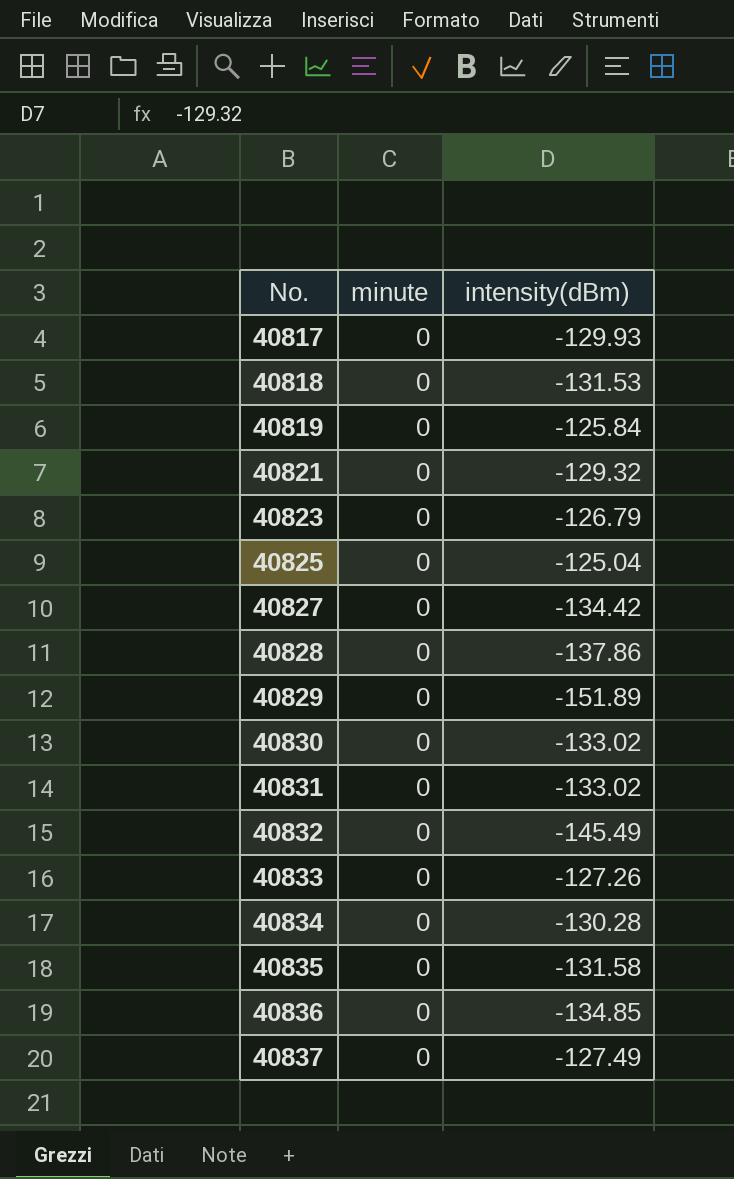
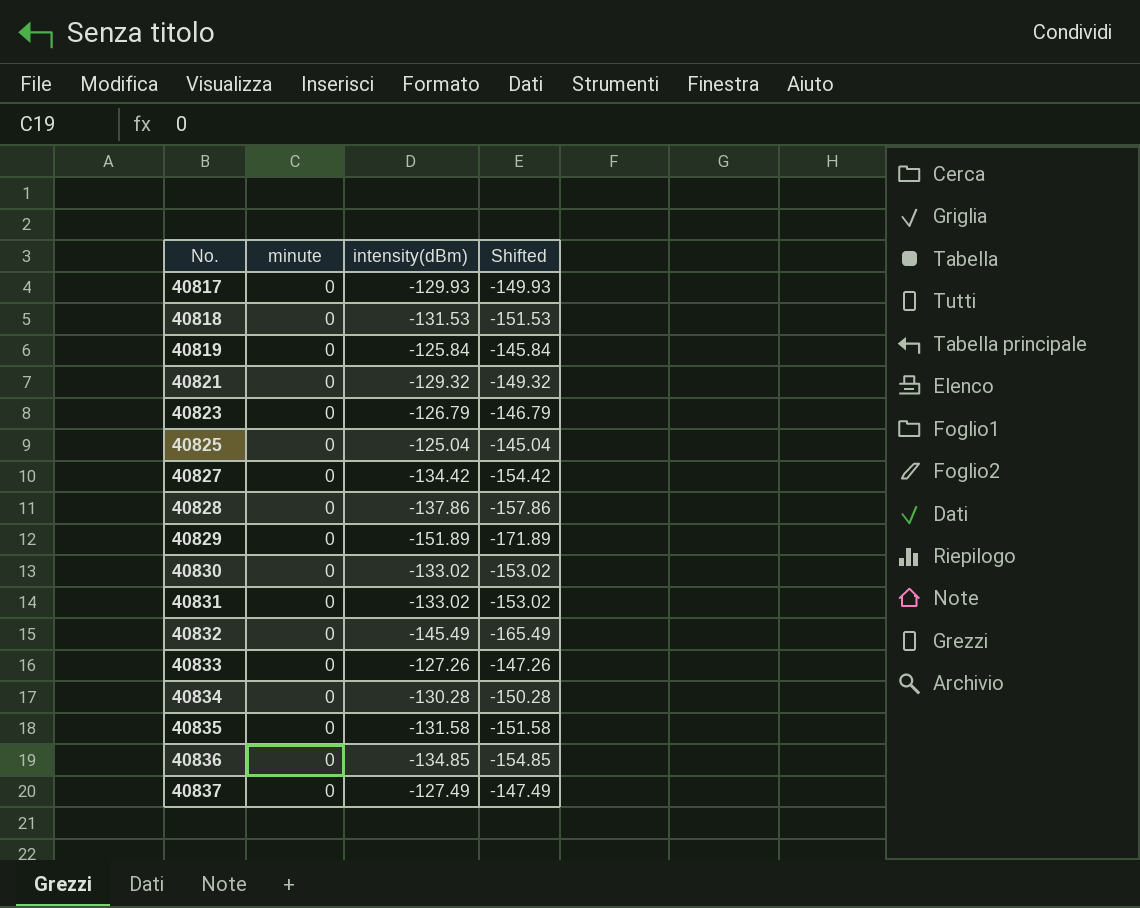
column Shifted | formula: none -> [intensity(dBm)] - 20

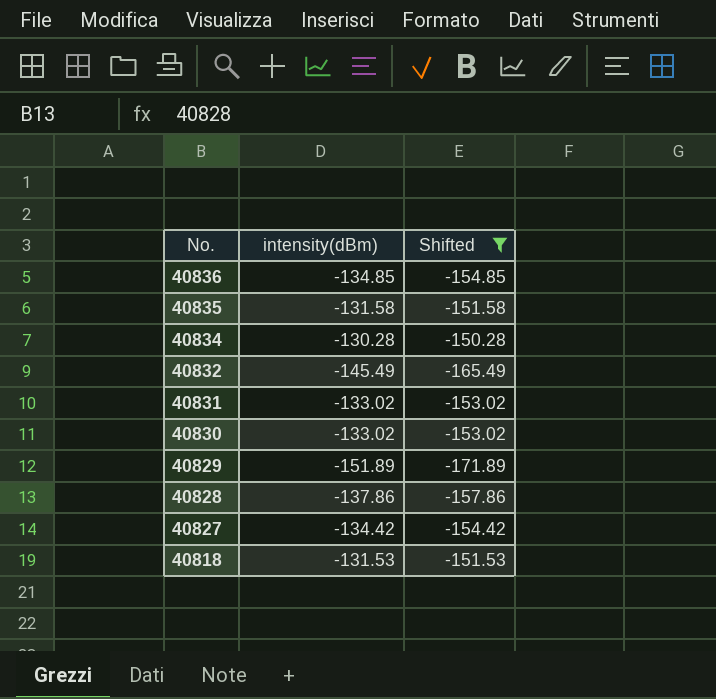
filter: none -> Shifted <= -150.28
row order: No. ascending -> No. descending
column minute | position: 2 -> none

